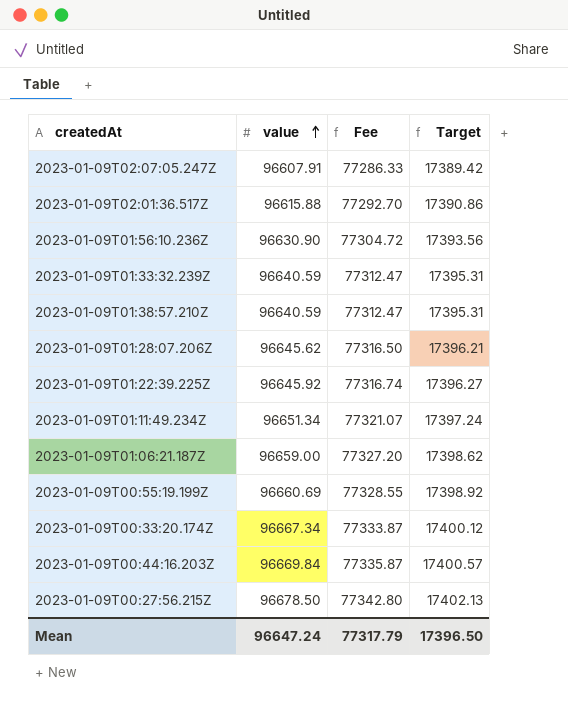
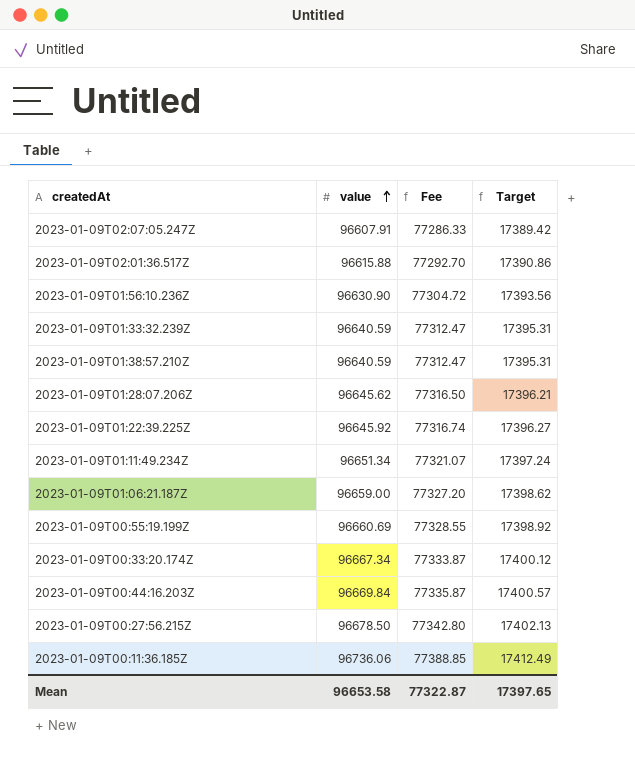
row 2023-01-09T00:11:36.185Z: none -> 96736.06 | 77388.85 | 17412.49
Mean | value: 96647.24 -> 96653.58
Mean | Fee: 77317.79 -> 77322.87
Mean | Target: 17396.50 -> 17397.65

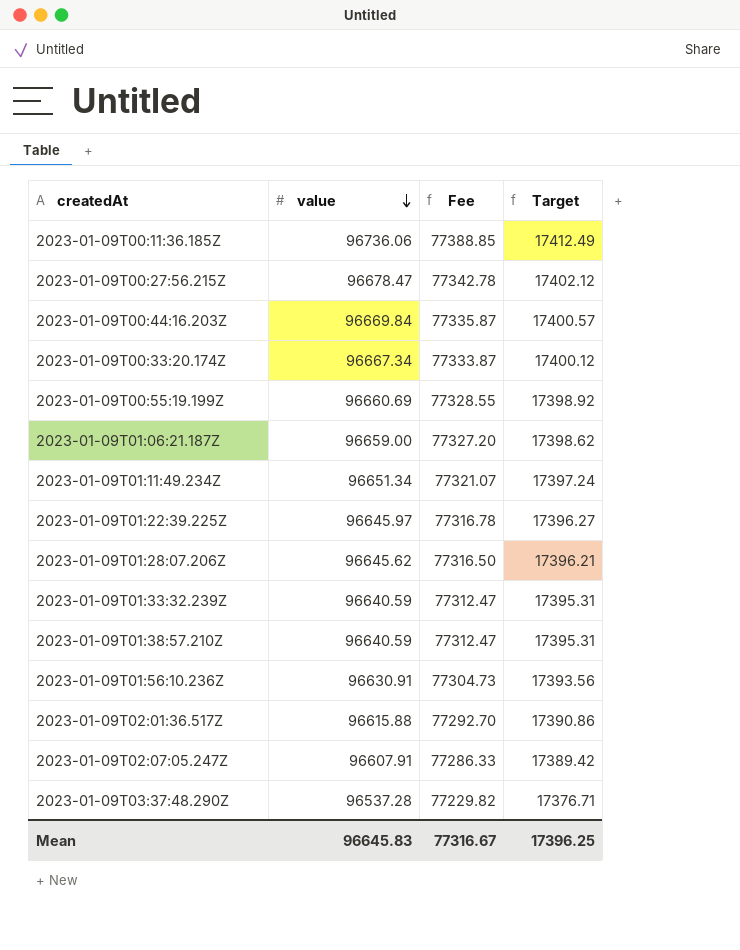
row order: value ascending -> value descending
2023-01-09T00:27:56.215Z | value: 96678.50 -> 96678.47
2023-01-09T00:27:56.215Z | Fee: 77342.80 -> 77342.78
2023-01-09T00:27:56.215Z | Target: 17402.13 -> 17402.12
2023-01-09T01:22:39.225Z | value: 96645.92 -> 96645.97
2023-01-09T01:22:39.225Z | Fee: 77316.74 -> 77316.78
2023-01-09T01:56:10.236Z | value: 96630.90 -> 96630.91
2023-01-09T01:56:10.236Z | Fee: 77304.72 -> 77304.73
row 2023-01-09T03:37:48.290Z: none -> 96537.28 | 77229.82 | 17376.71
Mean | value: 96653.58 -> 96645.83
Mean | Fee: 77322.87 -> 77316.67
Mean | Target: 17397.65 -> 17396.25

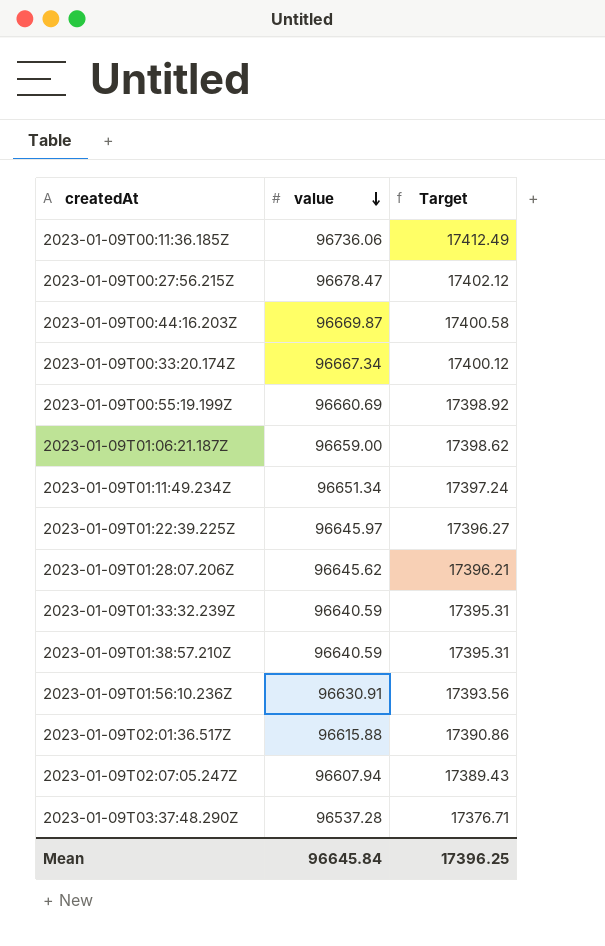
column Fee | formula: [value] * 0.8 -> none
2023-01-09T00:44:16.203Z | value: 96669.84 -> 96669.87
2023-01-09T00:44:16.203Z | Target: 17400.57 -> 17400.58
2023-01-09T02:07:05.247Z | value: 96607.91 -> 96607.94
2023-01-09T02:07:05.247Z | Target: 17389.42 -> 17389.43
Mean | value: 96645.83 -> 96645.84

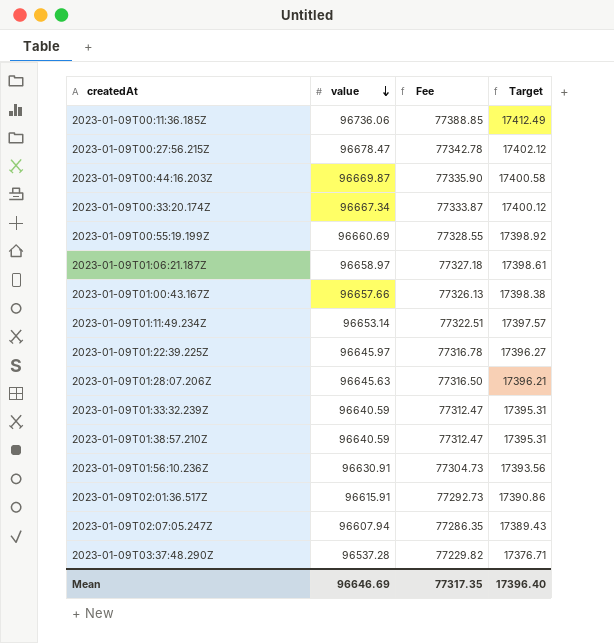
column Fee | formula: none -> [value] * 0.8
2023-01-09T01:06:21.187Z | value: 96659.00 -> 96658.97
2023-01-09T01:06:21.187Z | Target: 17398.62 -> 17398.61
row 2023-01-09T01:00:43.167Z: none -> 96657.66 | 77326.13 | 17398.38
2023-01-09T01:11:49.234Z | value: 96651.34 -> 96653.14
2023-01-09T01:11:49.234Z | Target: 17397.24 -> 17397.57
2023-01-09T01:28:07.206Z | value: 96645.62 -> 96645.63
2023-01-09T02:01:36.517Z | value: 96615.88 -> 96615.91
Mean | value: 96645.84 -> 96646.69
Mean | Target: 17396.25 -> 17396.40

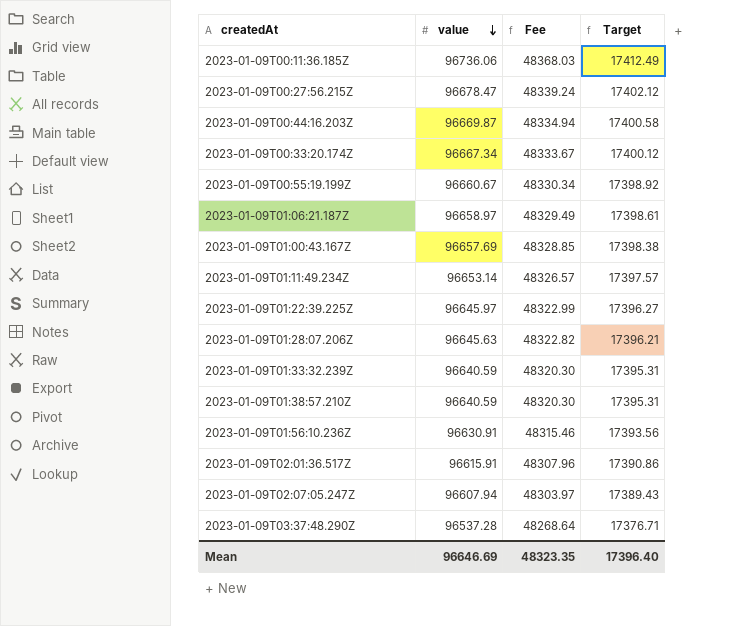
column Fee | formula: [value] * 0.8 -> [value] * 0.5
2023-01-09T00:55:19.199Z | value: 96660.69 -> 96660.67
2023-01-09T01:00:43.167Z | value: 96657.66 -> 96657.69
Mean | Fee: 77317.35 -> 48323.35

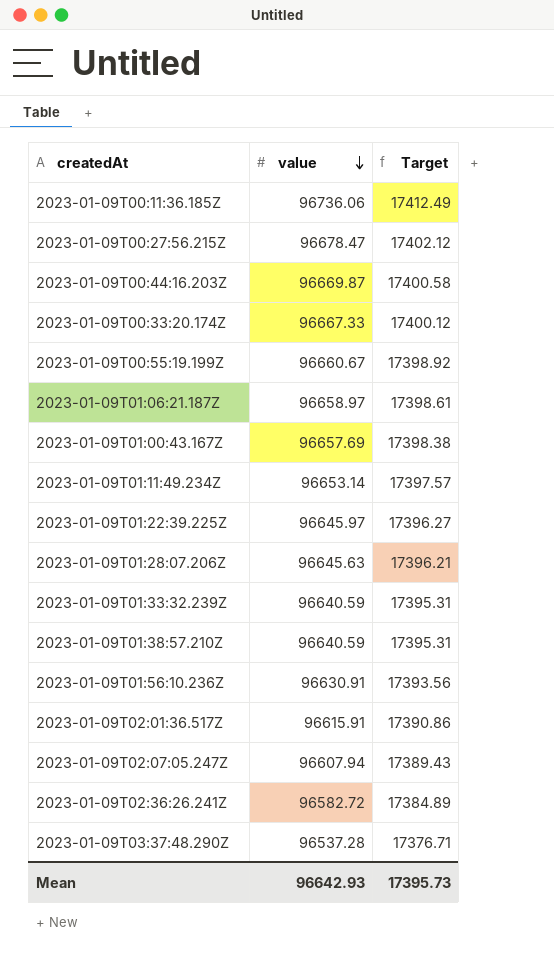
column Fee | formula: [value] * 0.5 -> none
2023-01-09T00:33:20.174Z | value: 96667.34 -> 96667.33
row 2023-01-09T02:36:26.241Z: none -> 96582.72 | 17384.89
Mean | value: 96646.69 -> 96642.93
Mean | Target: 17396.40 -> 17395.73

